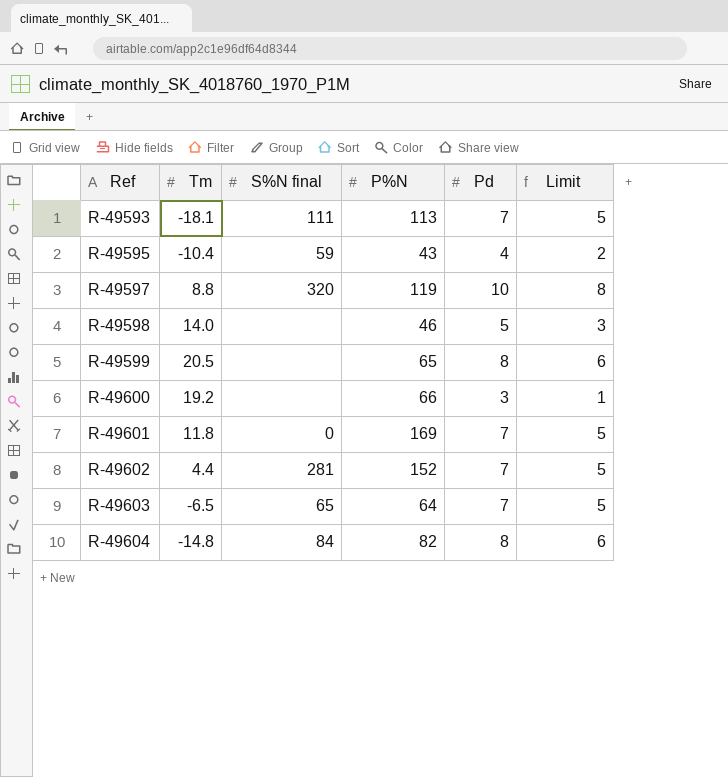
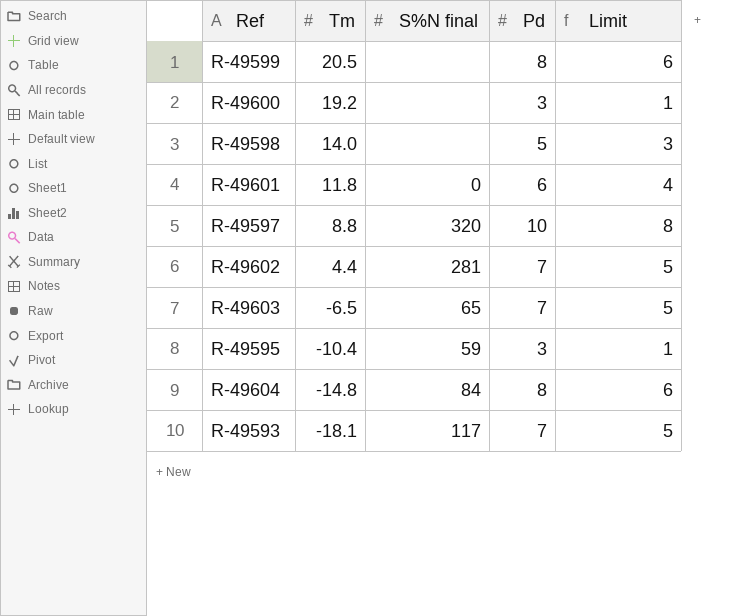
row order: Ref ascending -> Tm descending
column P%N | position: 4 -> none
R-49601 | Pd: 7 -> 6
R-49601 | Limit: 5 -> 4
R-49595 | Pd: 4 -> 3
R-49595 | Limit: 2 -> 1
R-49593 | S%N final: 111 -> 117

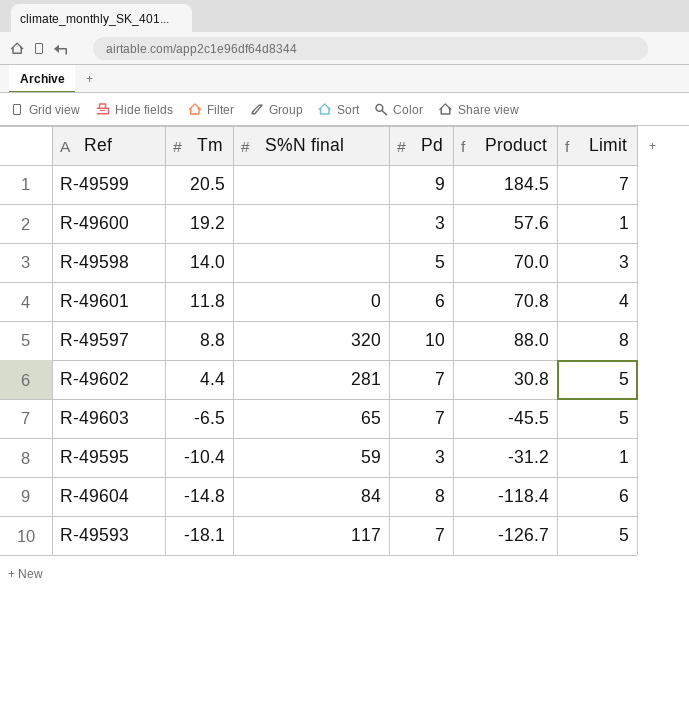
column Product | formula: none -> [Tm] * [Pd]
R-49599 | Pd: 8 -> 9
R-49599 | Limit: 6 -> 7

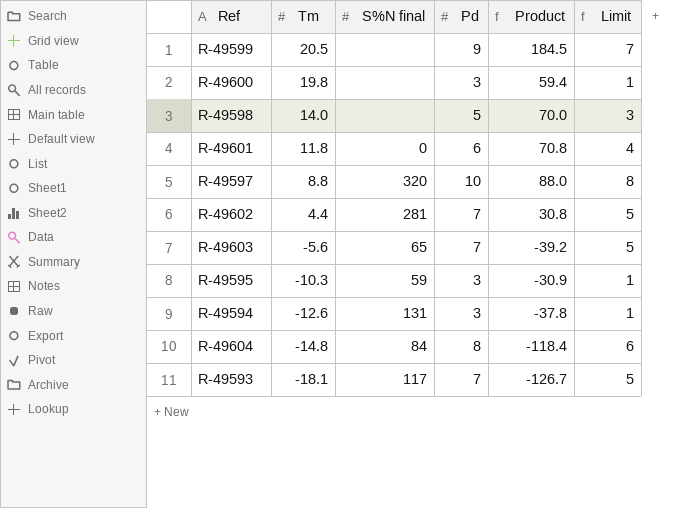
R-49600 | Tm: 19.2 -> 19.8
R-49600 | Product: 57.6 -> 59.4
R-49603 | Tm: -6.5 -> -5.6
R-49603 | Product: -45.5 -> -39.2
R-49595 | Tm: -10.4 -> -10.3
R-49595 | Product: -31.2 -> -30.9
row R-49594: none -> -12.6 | 131 | 3 | -37.8 | 1

